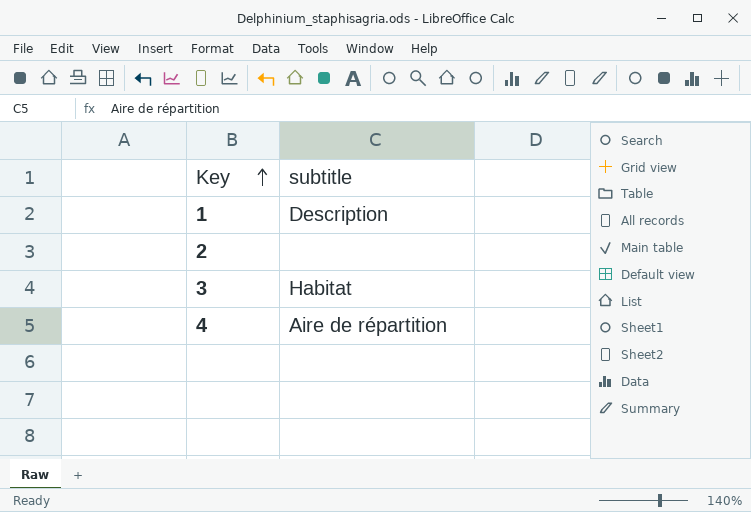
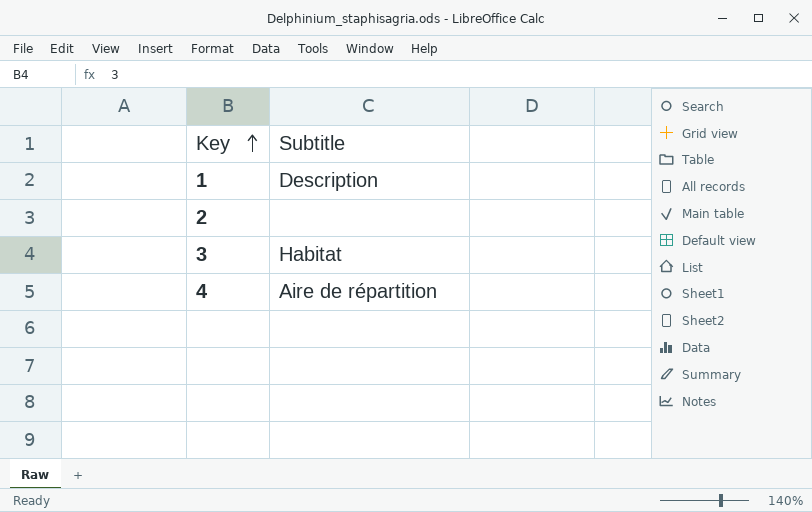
column name: subtitle -> Subtitle

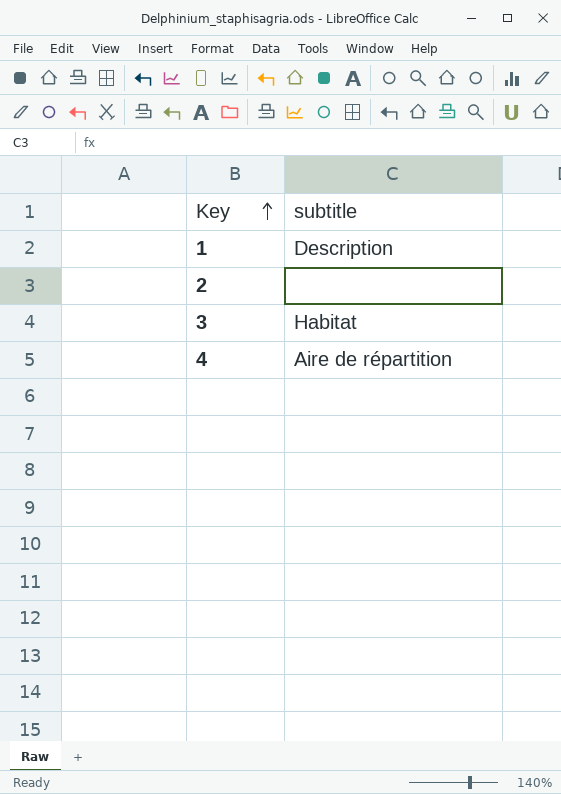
column name: Subtitle -> subtitle

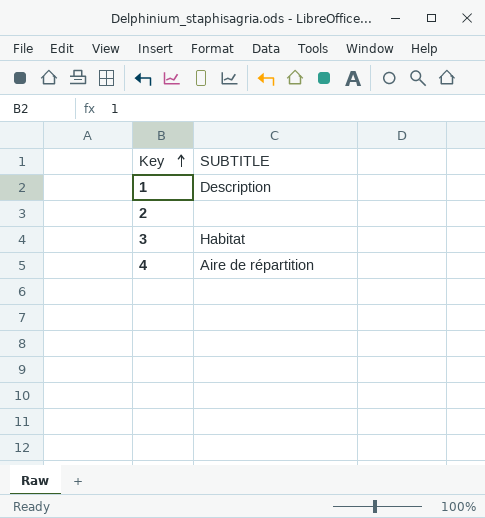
column name: subtitle -> SUBTITLE

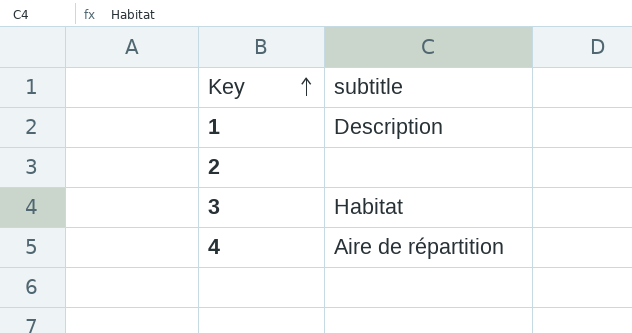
column name: SUBTITLE -> subtitle

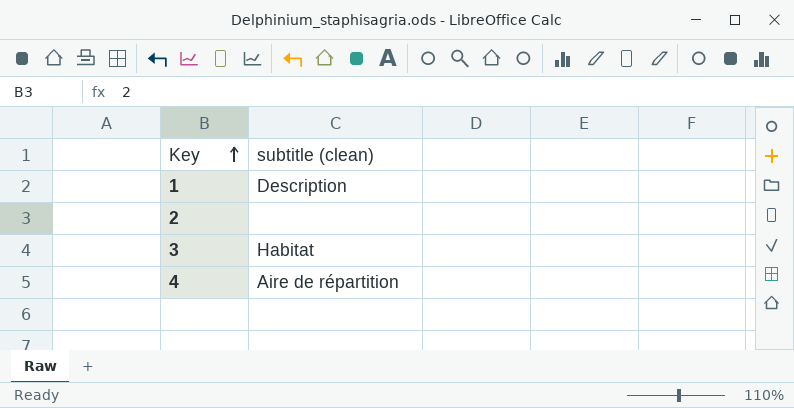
column name: subtitle -> subtitle (clean)

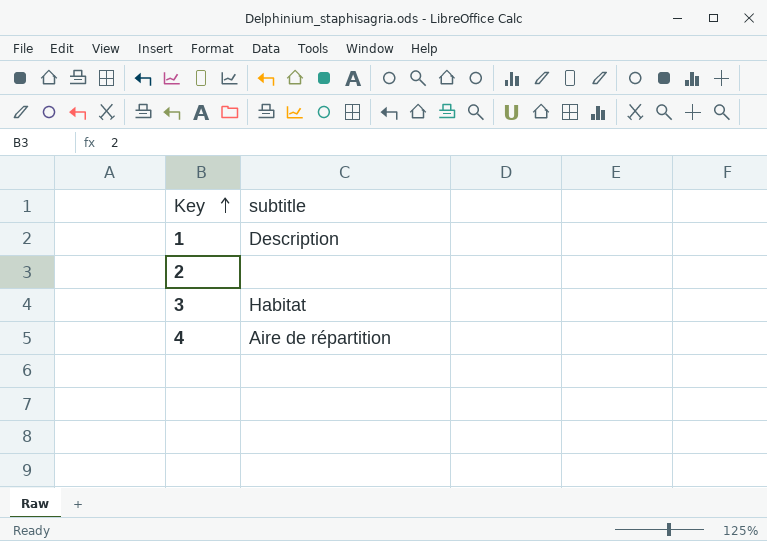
column name: subtitle (clean) -> subtitle

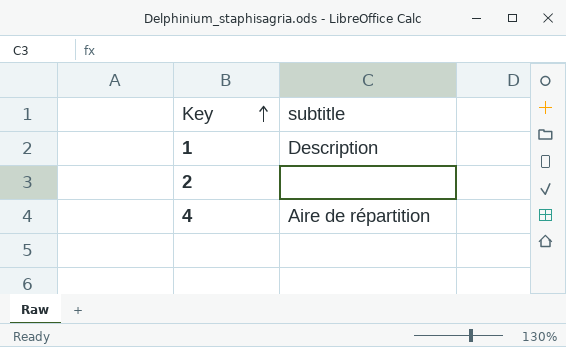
row 3: Habitat -> none

